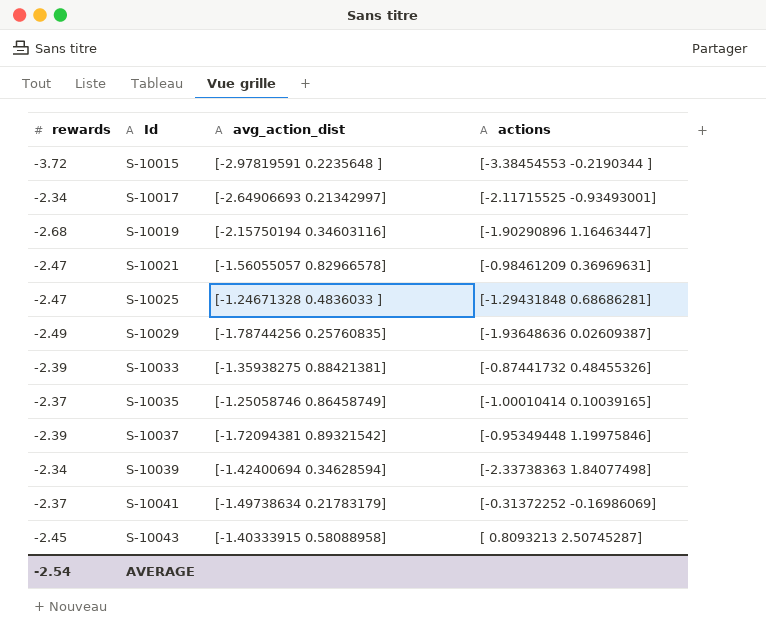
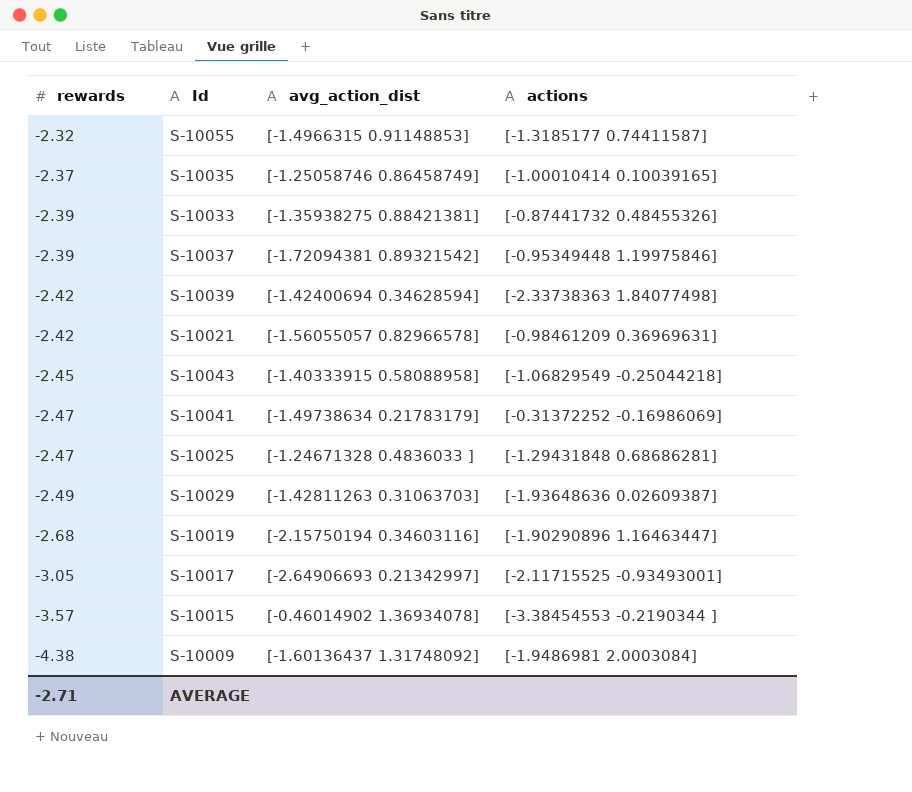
row order: Id ascending -> rewards descending
row S-10055: none -> -2.32 | [-1.4966315 0.91148853] | [-1.3185177 0.74411587]
S-10039 | rewards: -2.34 -> -2.42
S-10021 | rewards: -2.47 -> -2.42
S-10043 | actions: [ 0.8093213 2.50745287] -> [-1.06829549 -0.25044218]
S-10041 | rewards: -2.37 -> -2.47
S-10029 | avg_action_dist: [-1.78744256 0.25760835] -> [-1.42811263 0.31063703]
S-10017 | rewards: -2.34 -> -3.05
S-10015 | rewards: -3.72 -> -3.57
S-10015 | avg_action_dist: [-2.97819591 0.2235648 ] -> [-0.46014902 1.36934078]
row S-10009: none -> -4.38 | [-1.60136437 1.31748092] | [-1.9486981 2.0003084]
AVERAGE | rewards: -2.54 -> -2.71

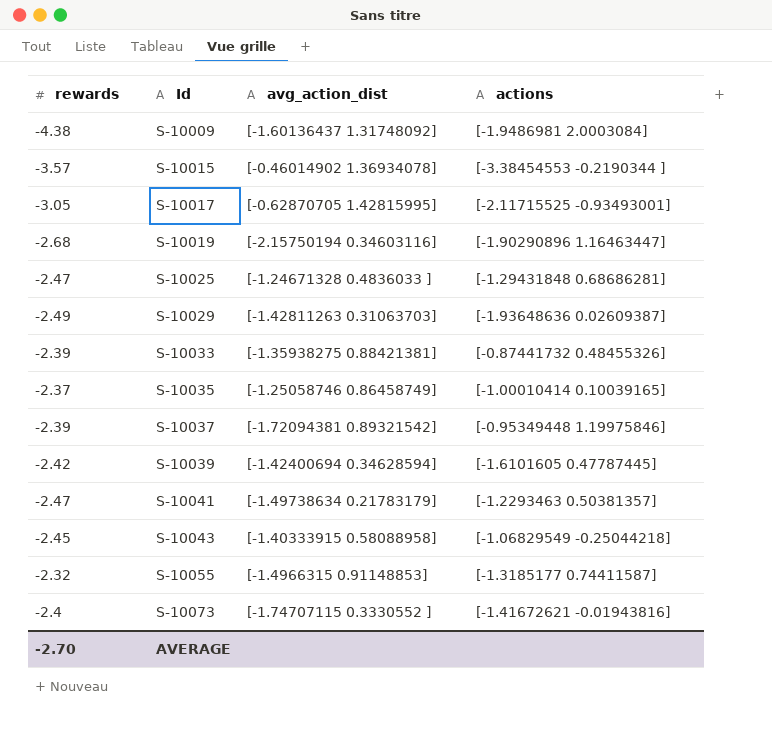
row order: rewards descending -> Id ascending
row S-10021: -2.42 | [-1.56055057 0.82966578] | [-0.98461209 0.36969631] -> none
S-10017 | avg_action_dist: [-2.64906693 0.21342997] -> [-0.62870705 1.42815995]
S-10039 | actions: [-2.33738363 1.84077498] -> [-1.6101605 0.47787445]
S-10041 | actions: [-0.31372252 -0.16986069] -> [-1.2293463 0.50381357]
row S-10073: none -> -2.4 | [-1.74707115 0.3330552 ] | [-1.41672621 -0.01943816]
AVERAGE | rewards: -2.71 -> -2.70

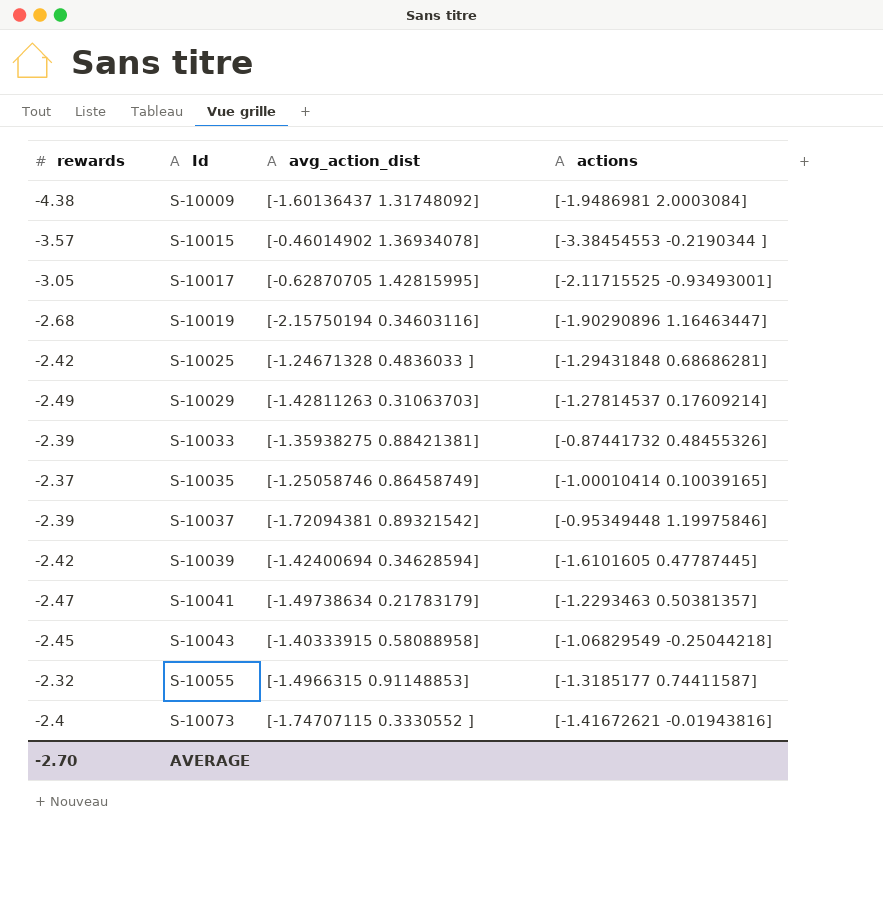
S-10025 | rewards: -2.47 -> -2.42
S-10029 | actions: [-1.93648636 0.02609387] -> [-1.27814537 0.17609214]

